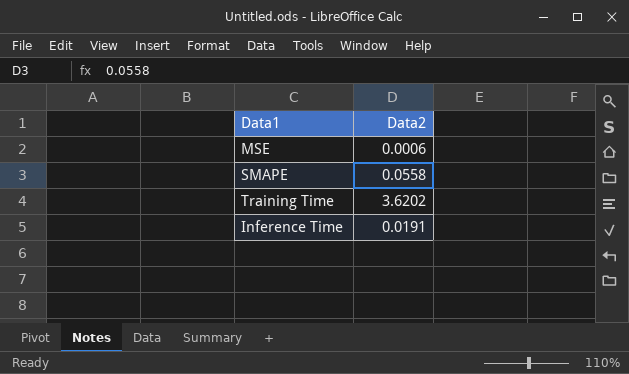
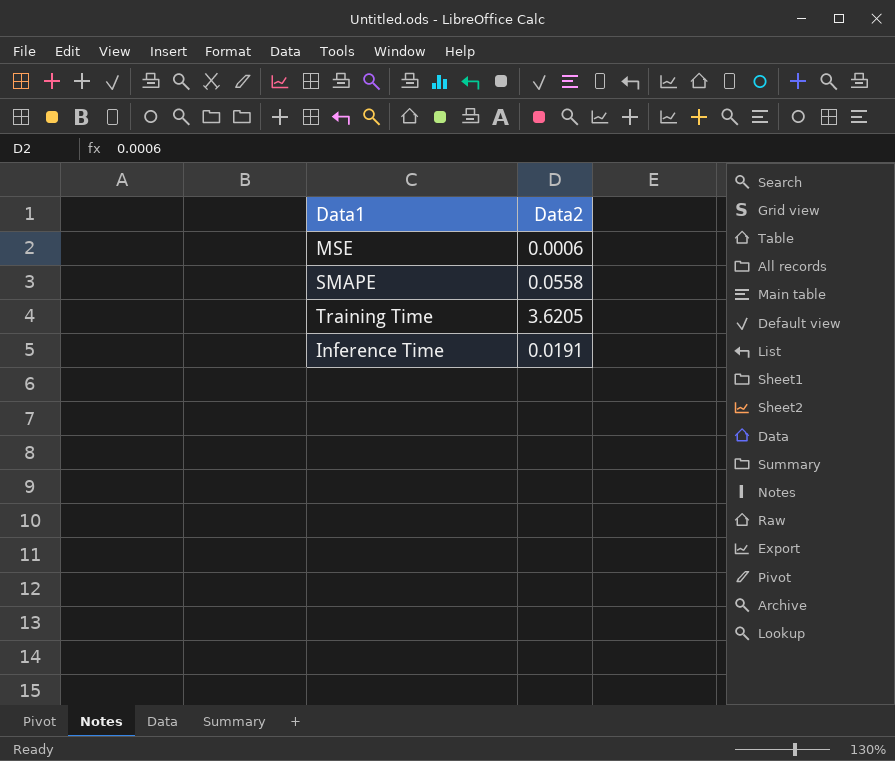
Training Time | Data2: 3.6202 -> 3.6205

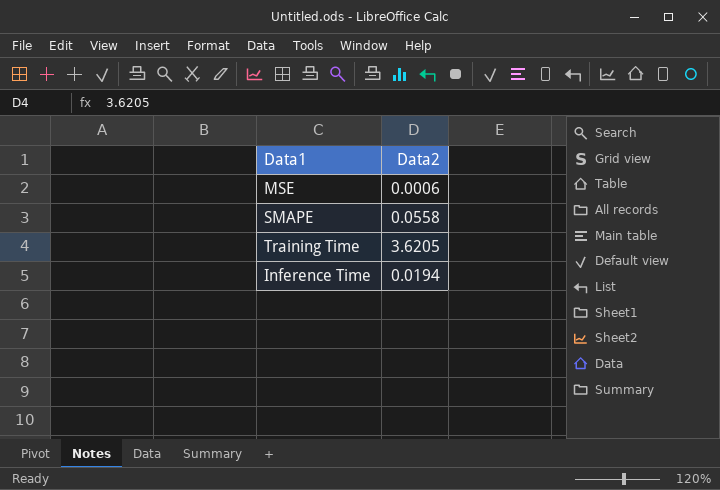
Inference Time | Data2: 0.0191 -> 0.0194

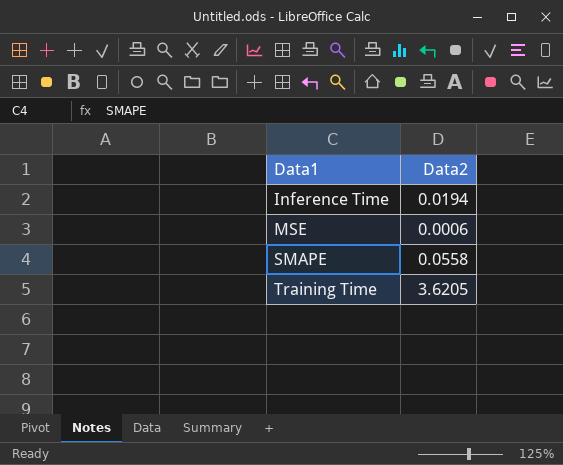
row order: none -> Data1 ascending

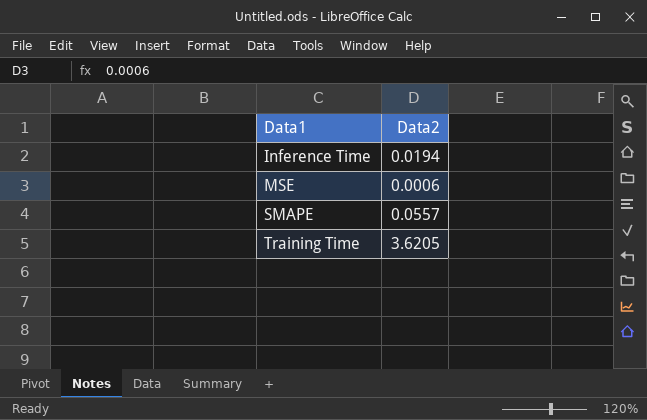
SMAPE | Data2: 0.0558 -> 0.0557

